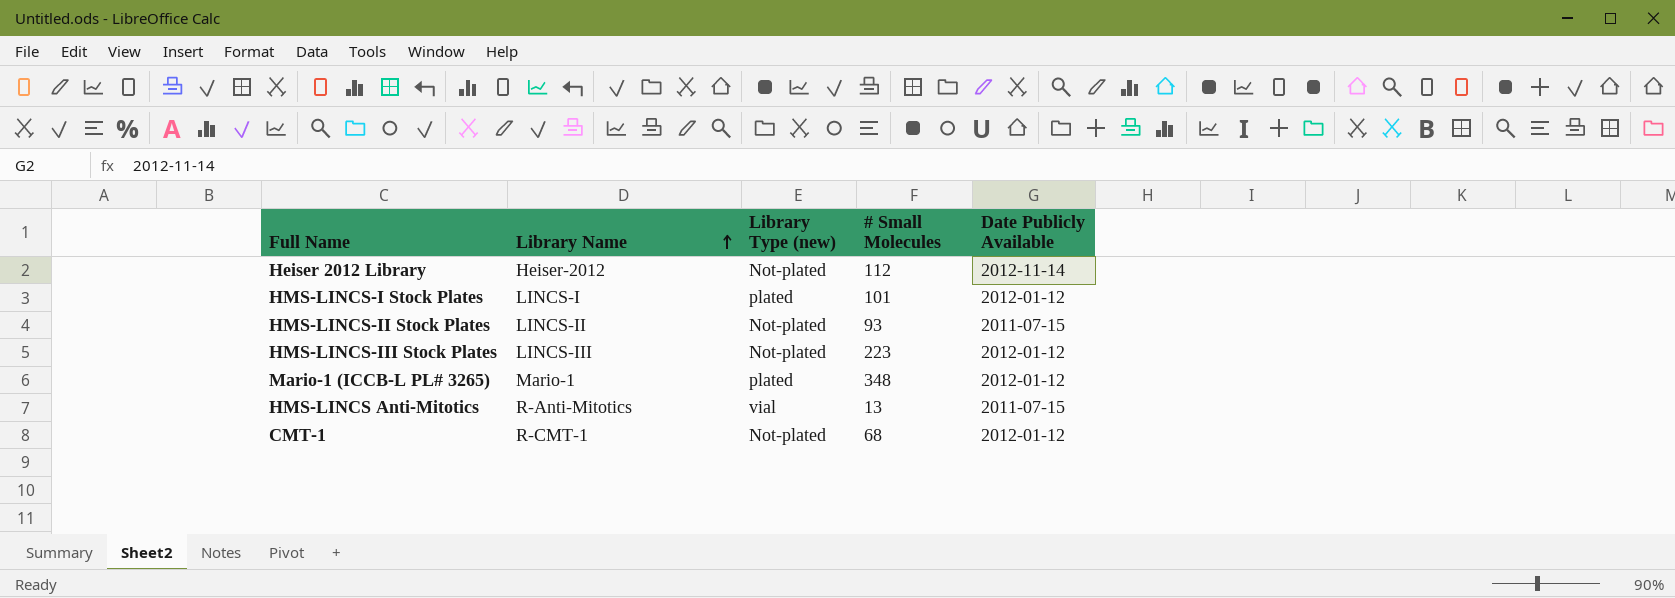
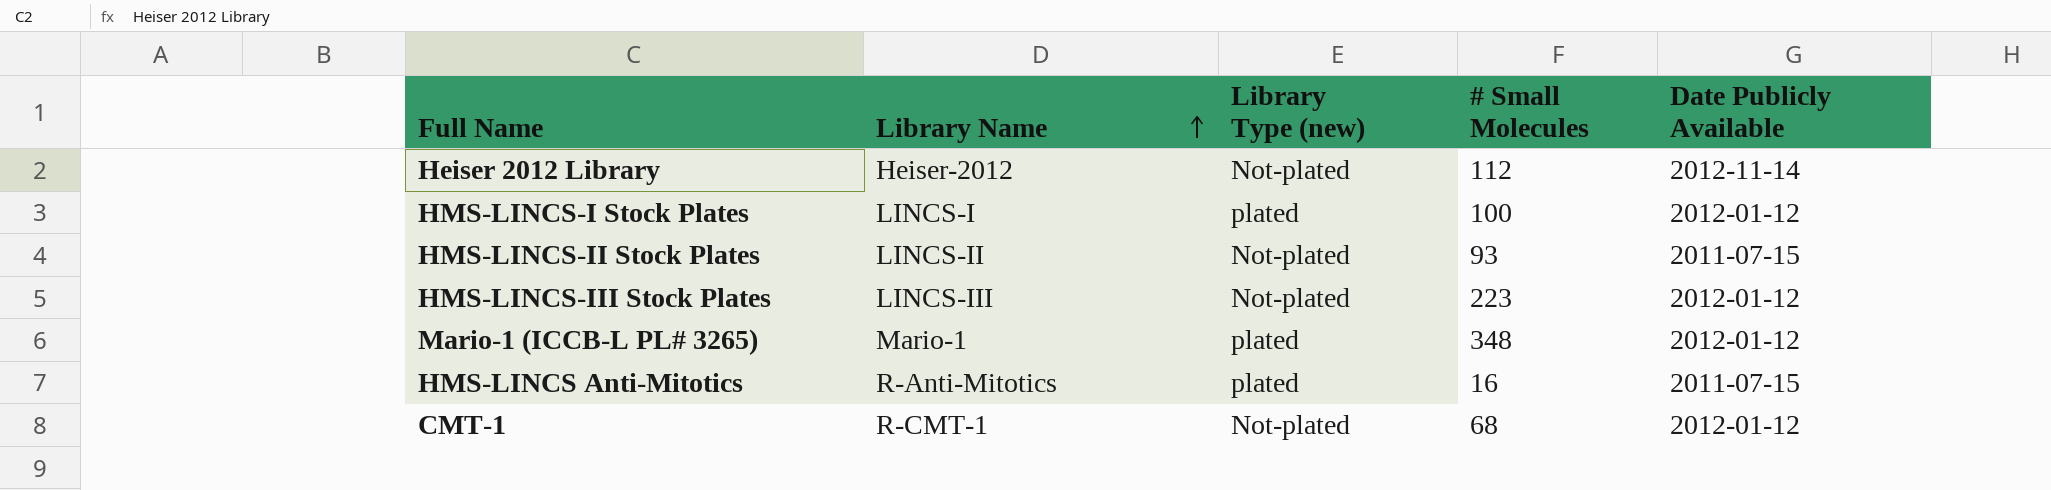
HMS-LINCS-I Stock Plates | # Small Molecules: 101 -> 100
HMS-LINCS Anti-Mitotics | Library Type (new): vial -> plated
HMS-LINCS Anti-Mitotics | # Small Molecules: 13 -> 16

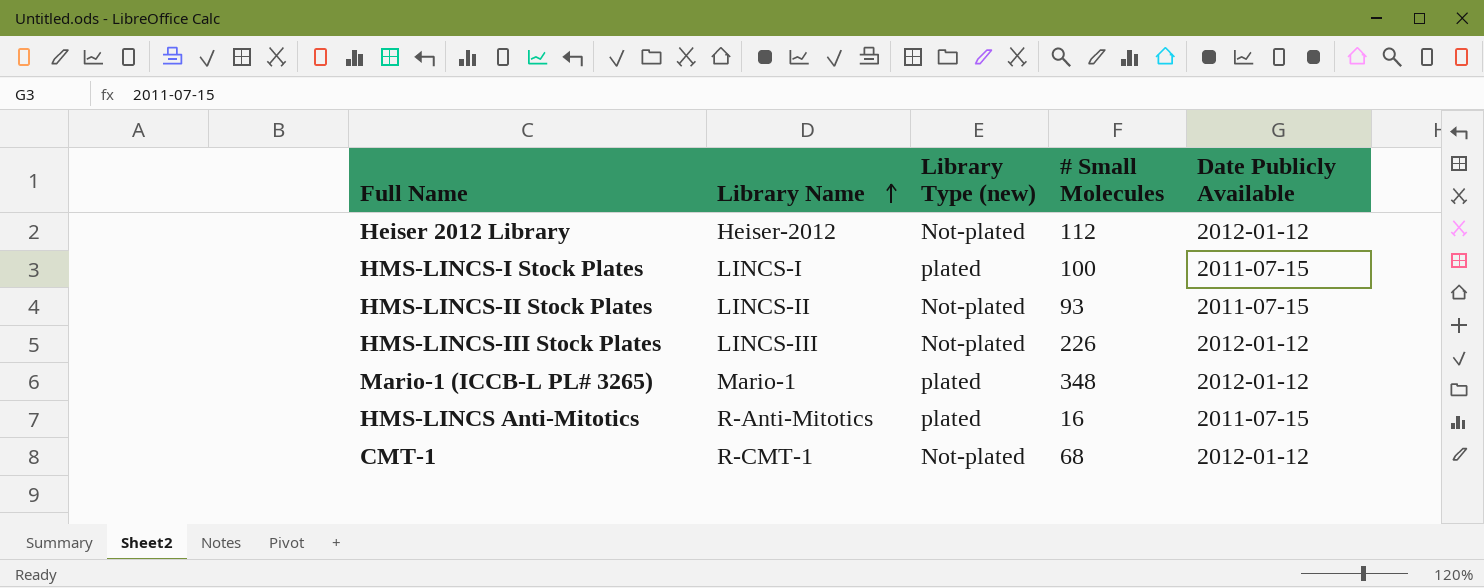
Heiser 2012 Library | Date Publicly Available: 2012-11-14 -> 2012-01-12
HMS-LINCS-I Stock Plates | Date Publicly Available: 2012-01-12 -> 2011-07-15
HMS-LINCS-III Stock Plates | # Small Molecules: 223 -> 226

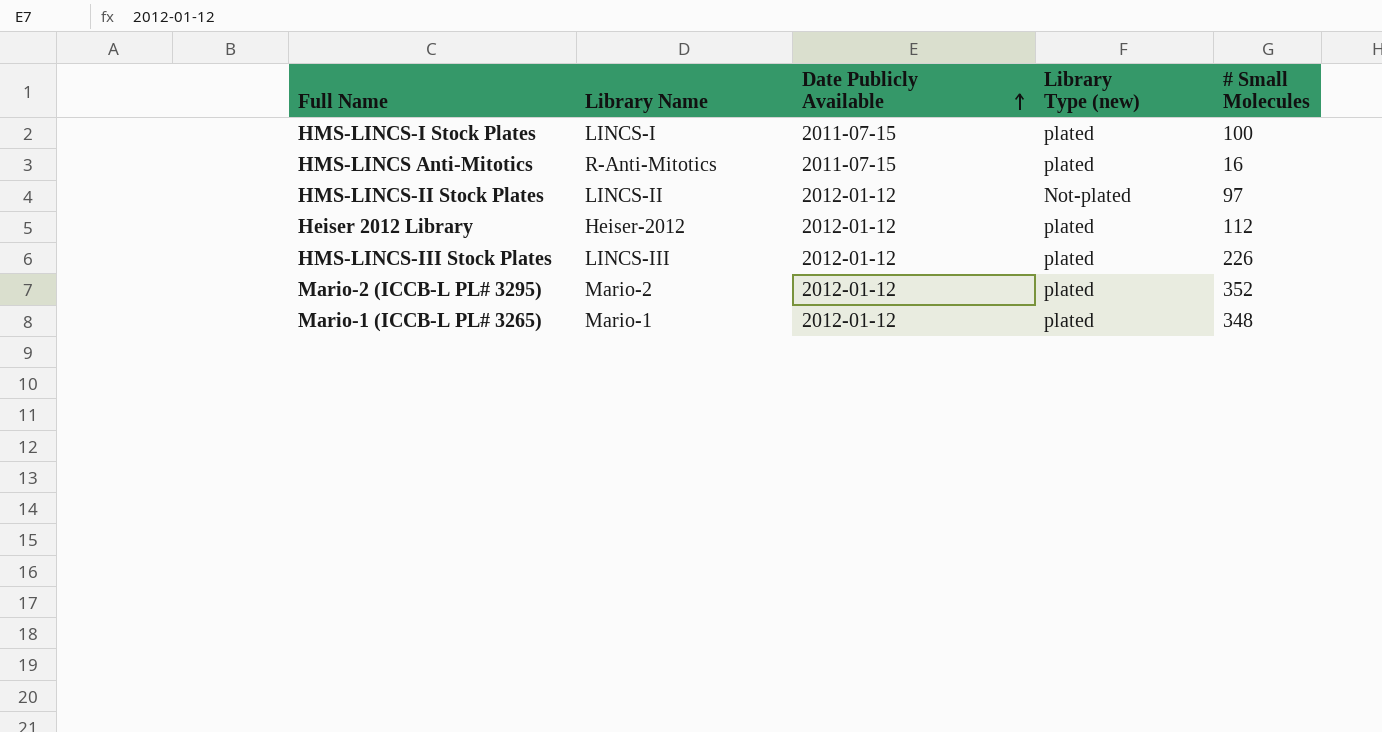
row order: Library Name ascending -> Date Publicly Available ascending
column Date Publicly Available | position: 5 -> 3
row CMT-1: R-CMT-1 | Not-plated | 68 | 2012-01-12 -> none
HMS-LINCS-II Stock Plates | Date Publicly Available: 2011-07-15 -> 2012-01-12
HMS-LINCS-II Stock Plates | # Small Molecules: 93 -> 97
Heiser 2012 Library | Library Type (new): Not-plated -> plated
HMS-LINCS-III Stock Plates | Library Type (new): Not-plated -> plated
row Mario-2 (ICCB-L PL# 3295): none -> Mario-2 | 2012-01-12 | plated | 352

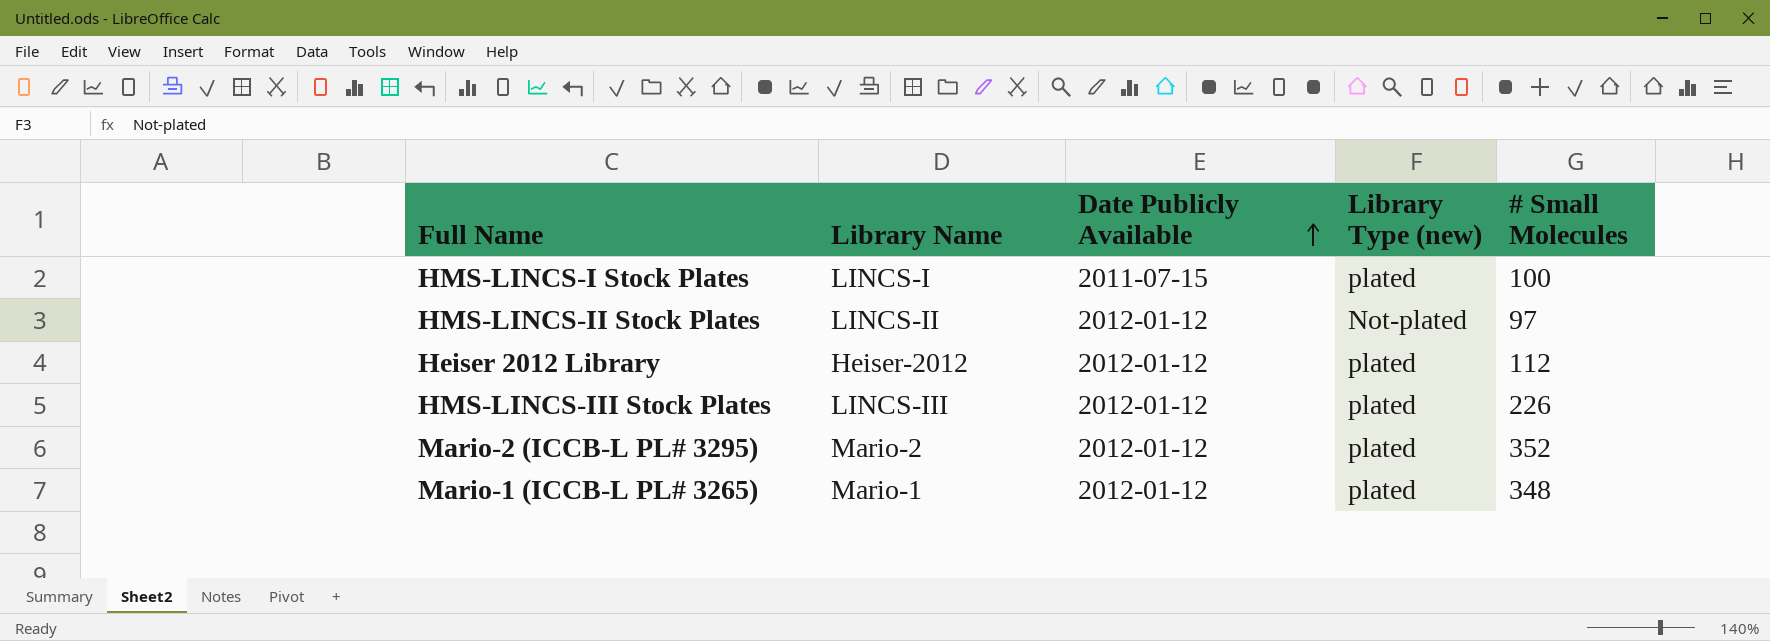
row HMS-LINCS Anti-Mitotics: R-Anti-Mitotics | 2011-07-15 | plated | 16 -> none

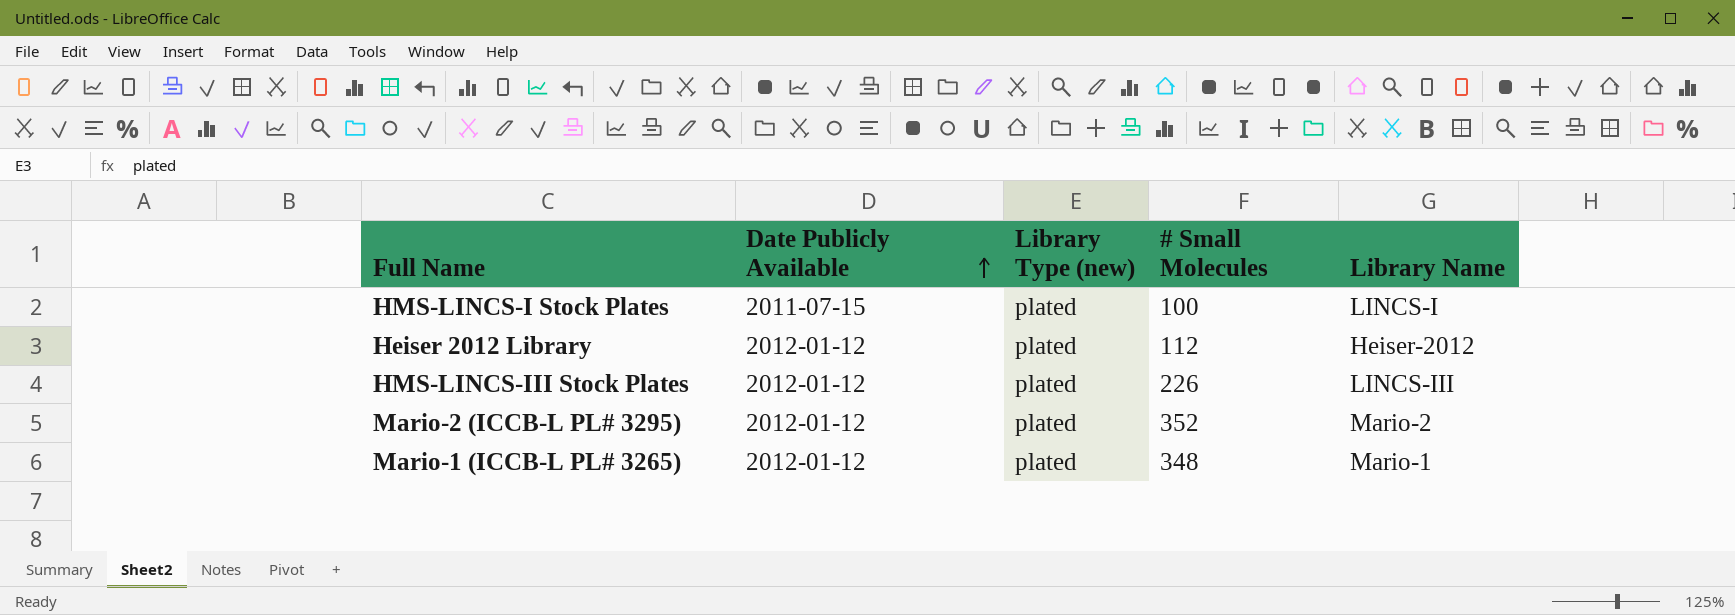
column Library Name | position: 2 -> 5
row HMS-LINCS-II Stock Plates: LINCS-II | 2012-01-12 | Not-plated | 97 -> none

